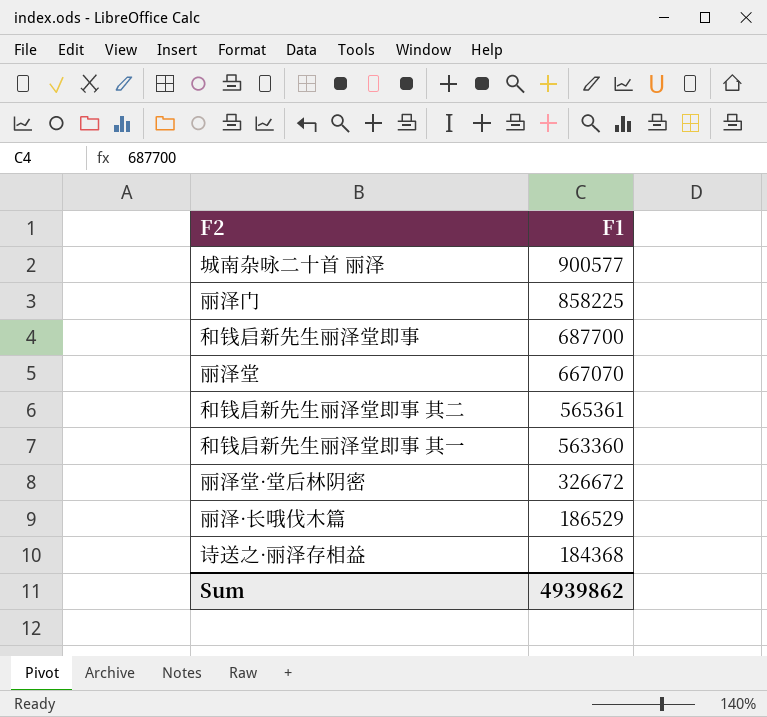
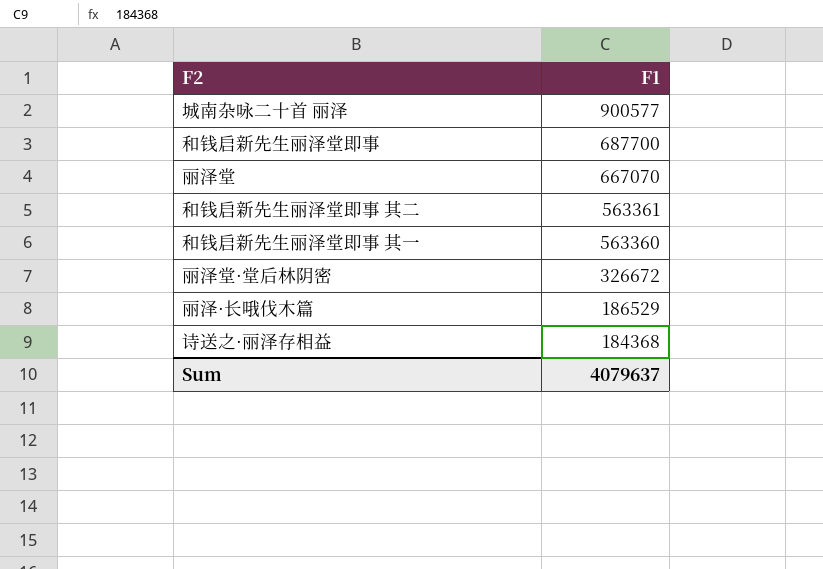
row 丽泽门: 858225 -> none
和钱启新先生丽泽堂即事 其二 | F1: 565361 -> 563361
Sum | F1: 4939862 -> 4079637

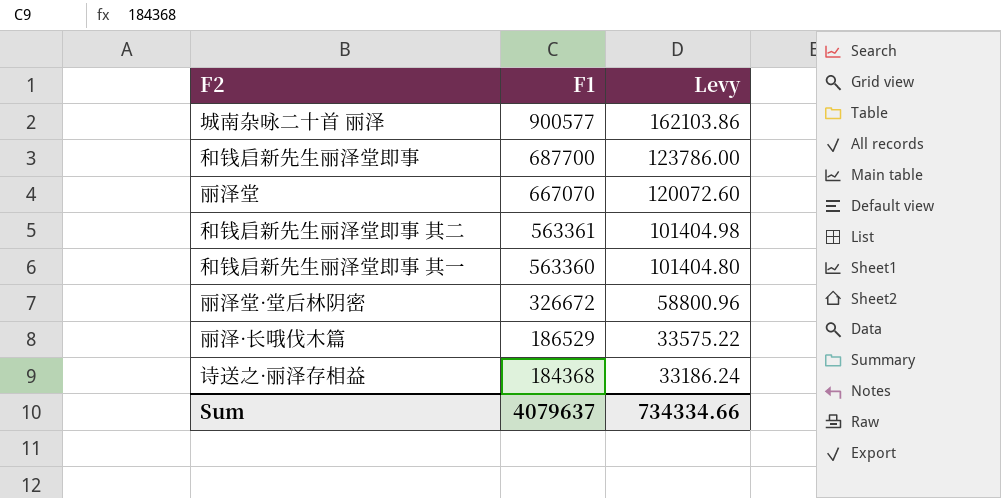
column Levy | formula: none -> [F1] * 0.18

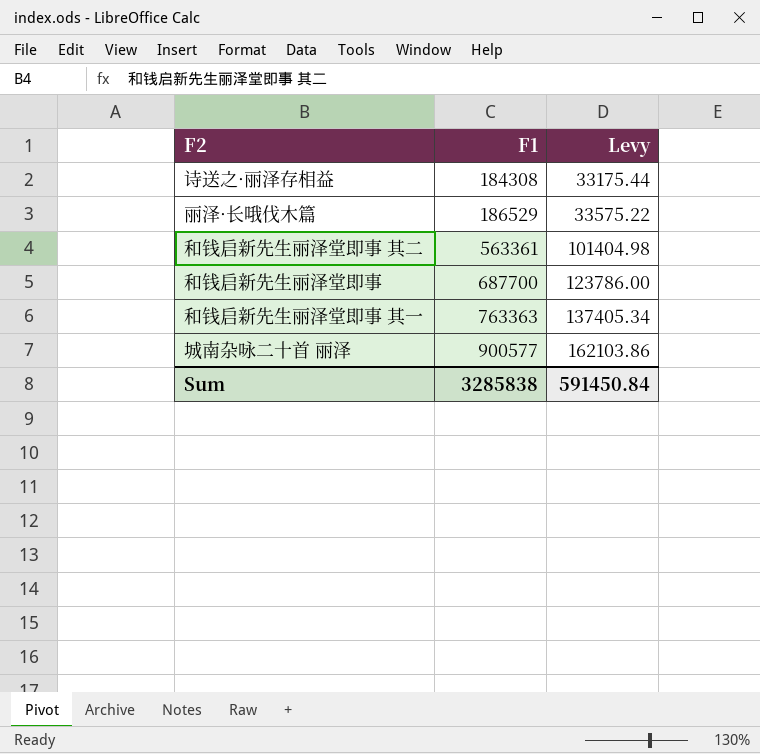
row order: F1 descending -> F1 ascending
row 丽泽堂: 667070 | 120072.60 -> none
row 丽泽堂·堂后林阴密: 326672 | 58800.96 -> none
诗送之·丽泽存相益 | F1: 184368 -> 184308
诗送之·丽泽存相益 | Levy: 33186.24 -> 33175.44
和钱启新先生丽泽堂即事 其一 | F1: 563360 -> 763363
和钱启新先生丽泽堂即事 其一 | Levy: 101404.80 -> 137405.34
Sum | F1: 4079637 -> 3285838
Sum | Levy: 734334.66 -> 591450.84

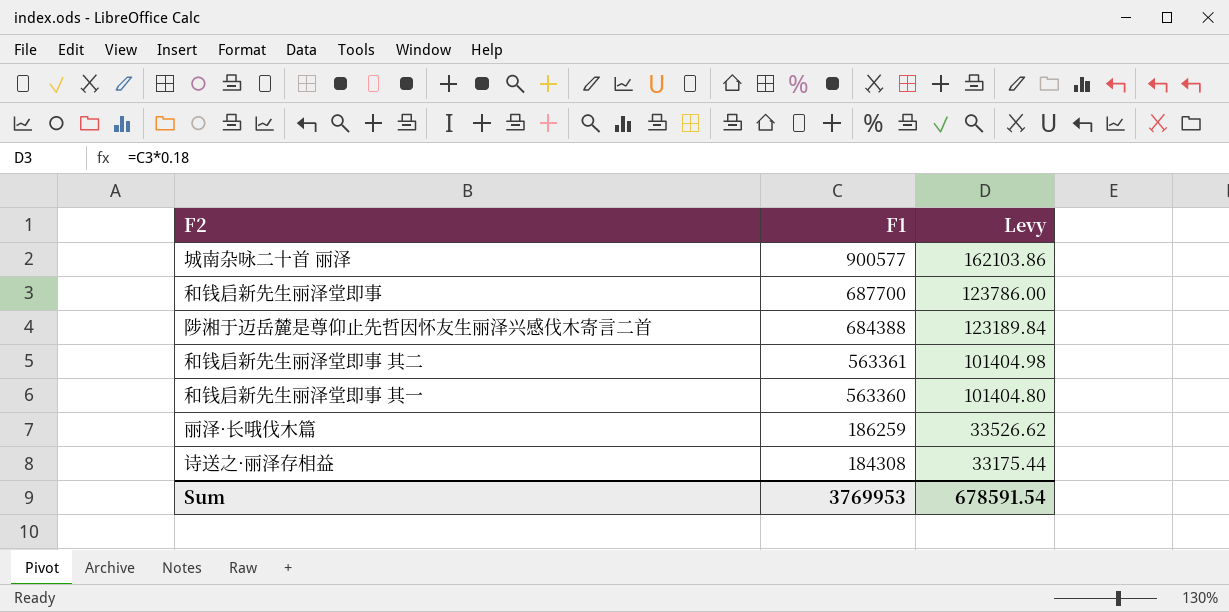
row order: F1 ascending -> F1 descending
row 陟湘于迈岳麓是尊仰止先哲因怀友生丽泽兴感伐木寄言二首: none -> 684388 | 123189.84
和钱启新先生丽泽堂即事 其一 | F1: 763363 -> 563360
和钱启新先生丽泽堂即事 其一 | Levy: 137405.34 -> 101404.80
丽泽·长哦伐木篇 | F1: 186529 -> 186259
丽泽·长哦伐木篇 | Levy: 33575.22 -> 33526.62
Sum | F1: 3285838 -> 3769953
Sum | Levy: 591450.84 -> 678591.54

